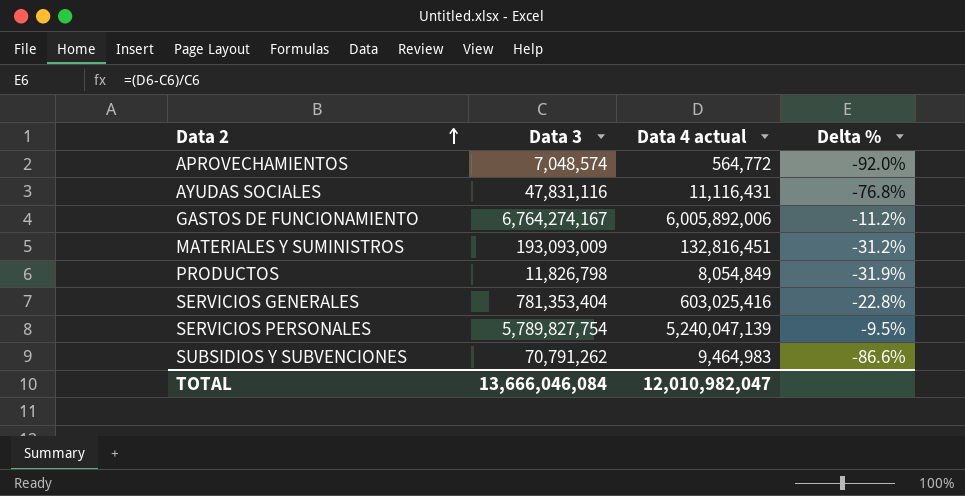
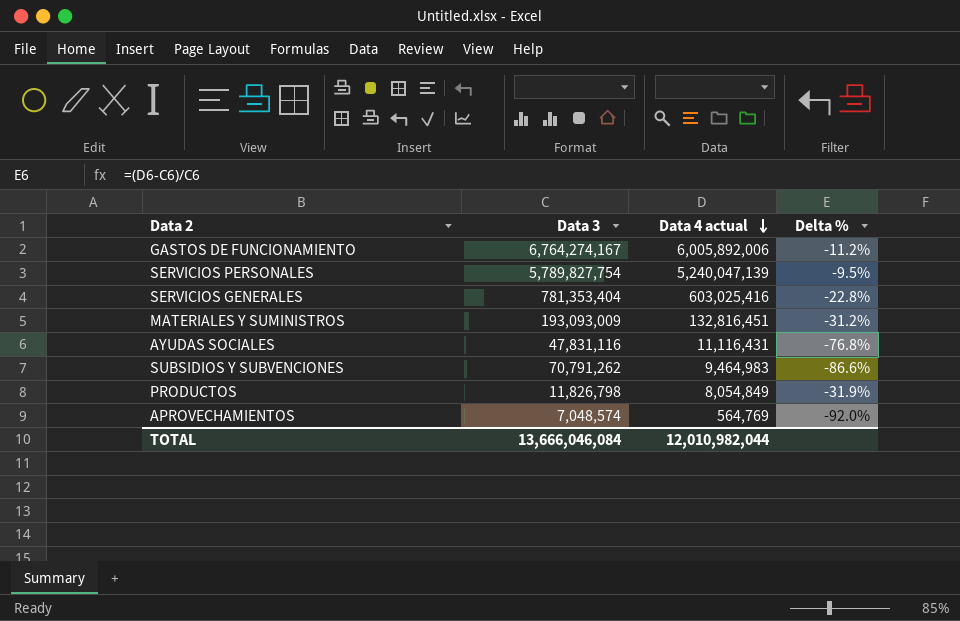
row order: Data 2 ascending -> Data 4 actual descending
APROVECHAMIENTOS | Data 4 actual: 564,772 -> 564,769
TOTAL | Data 4 actual: 12,010,982,047 -> 12,010,982,044

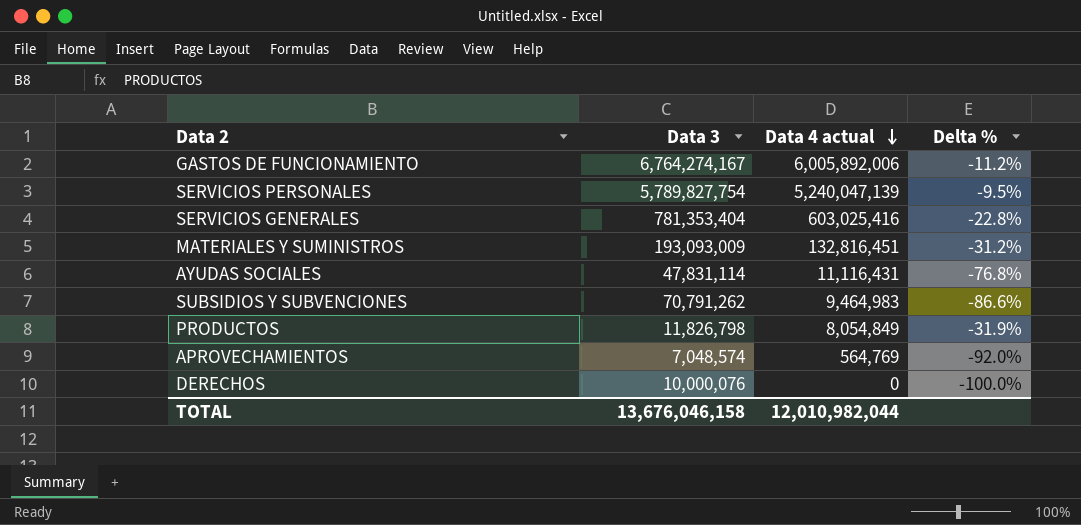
AYUDAS SOCIALES | Data 3: 47,831,116 -> 47,831,114
row DERECHOS: none -> 10,000,076 | 0 | -100.0%
TOTAL | Data 3: 13,666,046,084 -> 13,676,046,158

